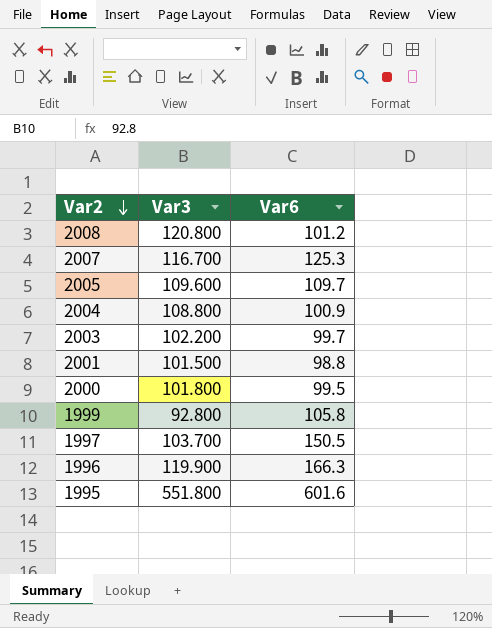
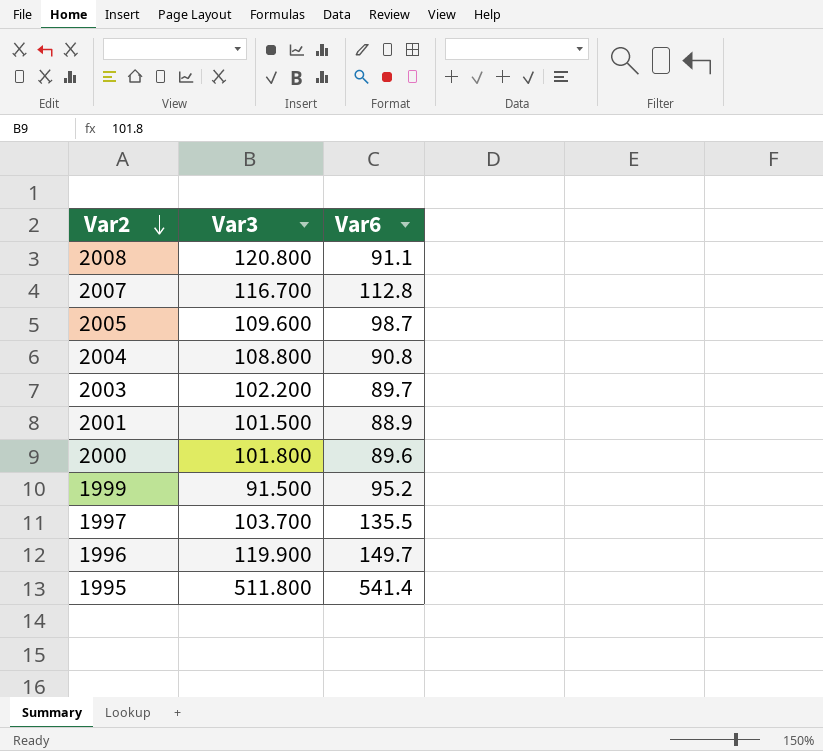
2008 | Var6: 101.2 -> 91.1
2007 | Var6: 125.3 -> 112.8
2005 | Var6: 109.7 -> 98.7
2004 | Var6: 100.9 -> 90.8
2003 | Var6: 99.7 -> 89.7
2001 | Var6: 98.8 -> 88.9
2000 | Var6: 99.5 -> 89.6
1999 | Var3: 92.800 -> 91.500
1999 | Var6: 105.8 -> 95.2
1997 | Var6: 150.5 -> 135.5
1996 | Var6: 166.3 -> 149.7
1995 | Var3: 551.800 -> 511.800
1995 | Var6: 601.6 -> 541.4

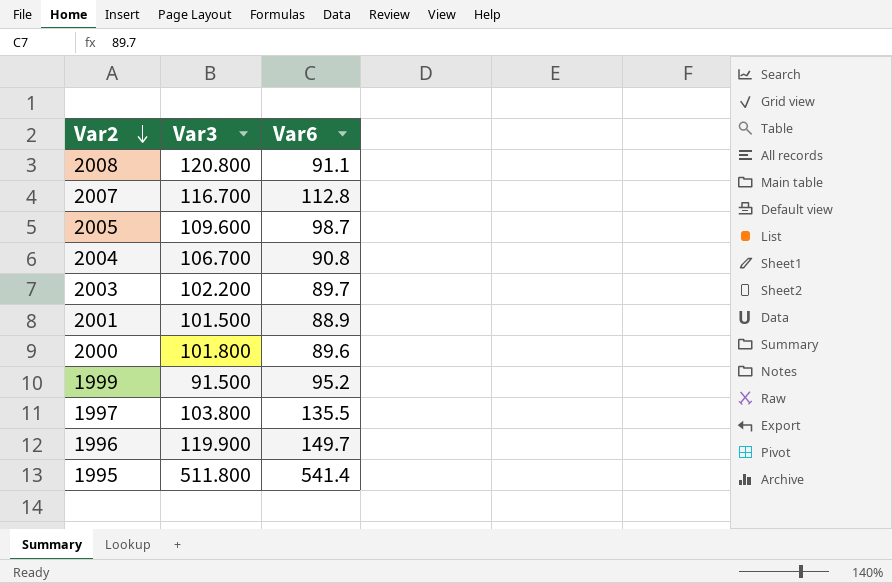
2004 | Var3: 108.800 -> 106.700
1997 | Var3: 103.700 -> 103.800

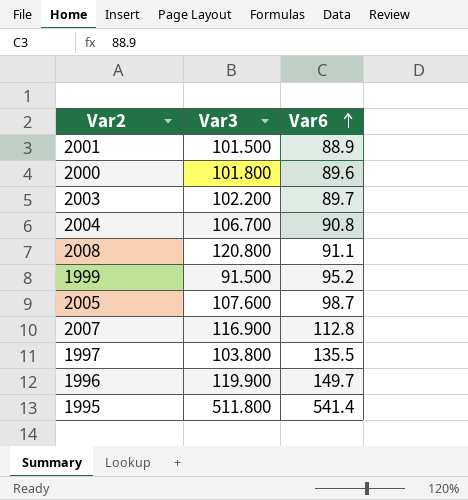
row order: Var2 descending -> Var6 ascending
2005 | Var3: 109.600 -> 107.600
2007 | Var3: 116.700 -> 116.900

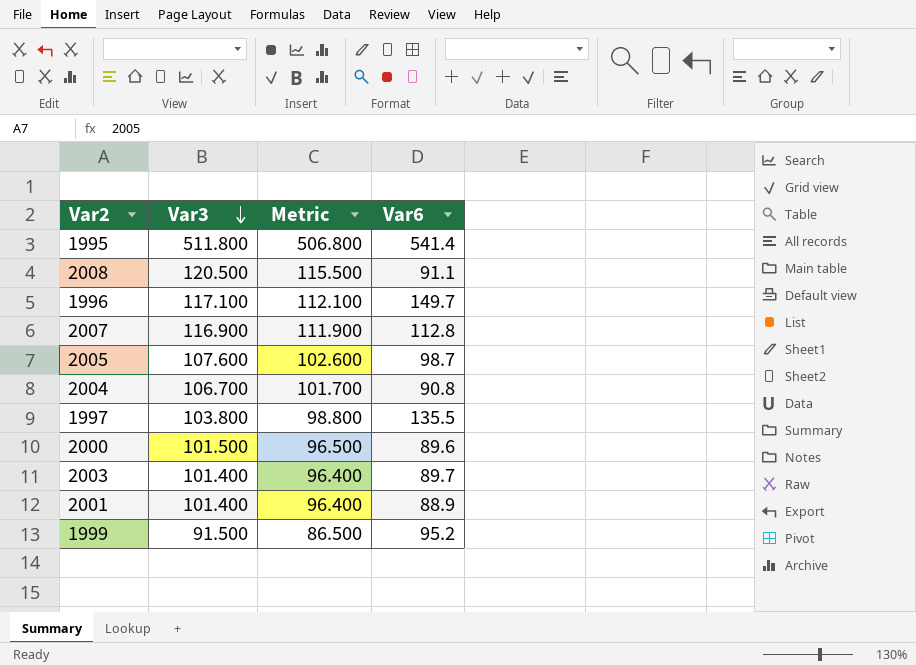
row order: Var6 ascending -> Var3 descending
column Metric | formula: none -> [Var3] - 5
2008 | Var3: 120.800 -> 120.500
1996 | Var3: 119.900 -> 117.100
2000 | Var3: 101.800 -> 101.500
2003 | Var3: 102.200 -> 101.400
2001 | Var3: 101.500 -> 101.400

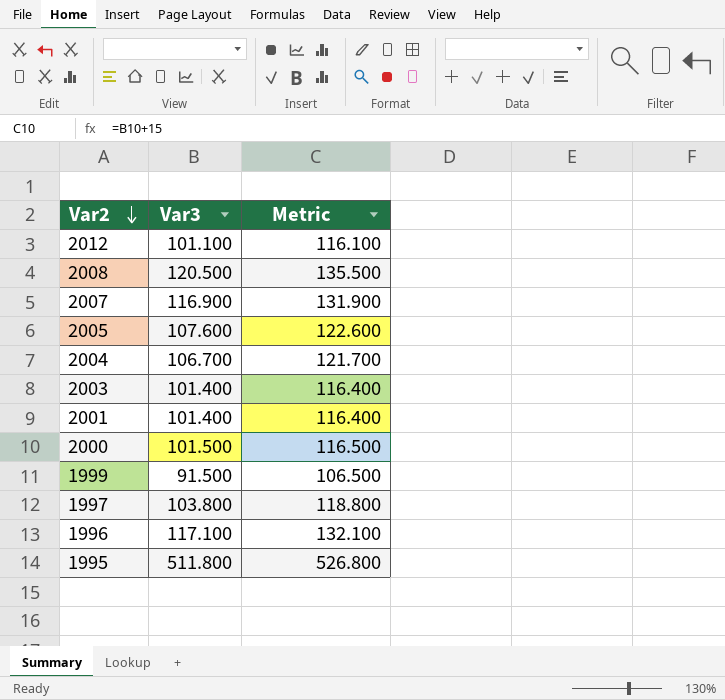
row order: Var3 descending -> Var2 descending
column Var6 | position: 4 -> none
column Metric | formula: [Var3] - 5 -> [Var3] + 15
row 2012: none -> 101.100 | 116.100

